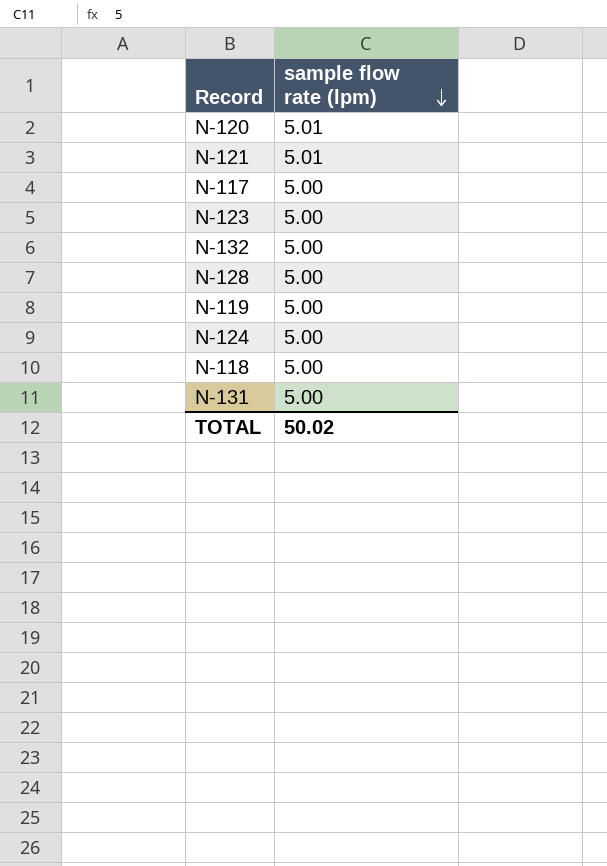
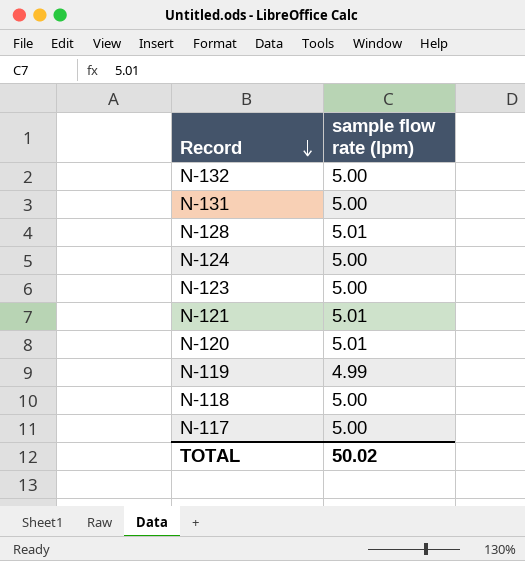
row order: sample flow rate (lpm) descending -> Record descending
N-128 | sample flow rate (lpm): 5.00 -> 5.01
N-119 | sample flow rate (lpm): 5.00 -> 4.99

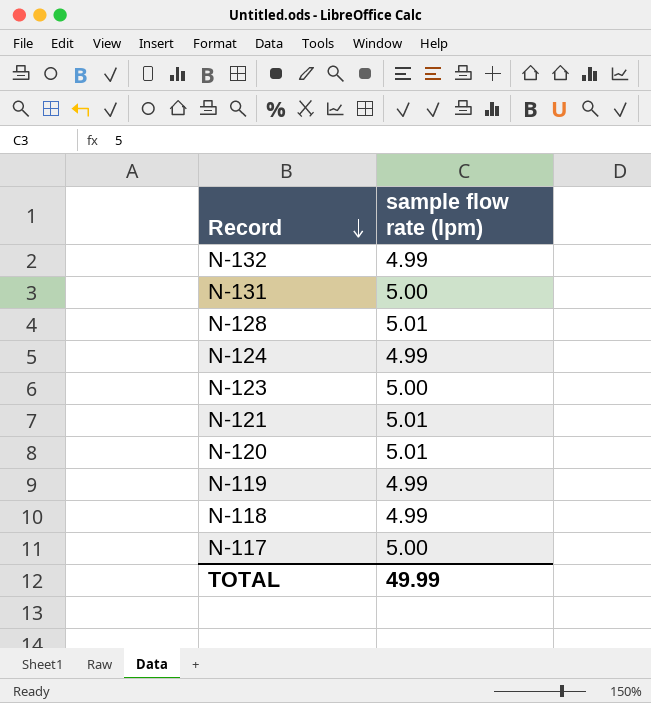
N-132 | sample flow rate (lpm): 5.00 -> 4.99
N-124 | sample flow rate (lpm): 5.00 -> 4.99
N-118 | sample flow rate (lpm): 5.00 -> 4.99
TOTAL | sample flow rate (lpm): 50.02 -> 49.99

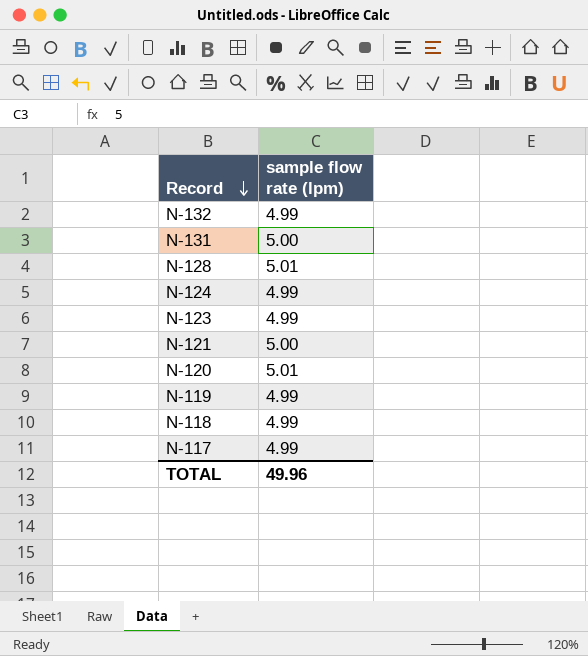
N-123 | sample flow rate (lpm): 5.00 -> 4.99
N-121 | sample flow rate (lpm): 5.01 -> 5.00
N-117 | sample flow rate (lpm): 5.00 -> 4.99
TOTAL | sample flow rate (lpm): 49.99 -> 49.96

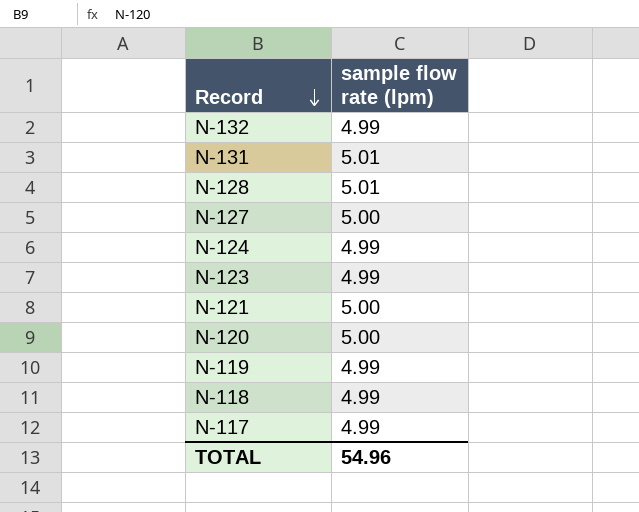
N-131 | sample flow rate (lpm): 5.00 -> 5.01
row N-127: none -> 5.00
N-120 | sample flow rate (lpm): 5.01 -> 5.00
TOTAL | sample flow rate (lpm): 49.96 -> 54.96

